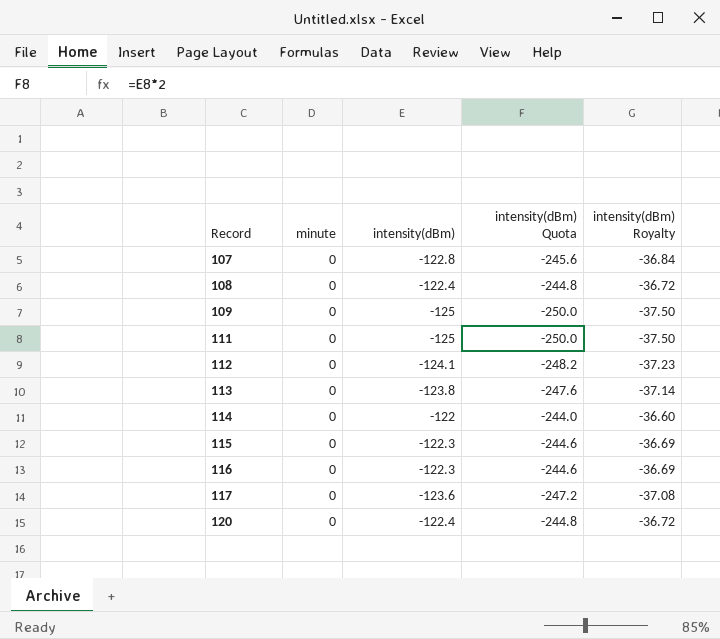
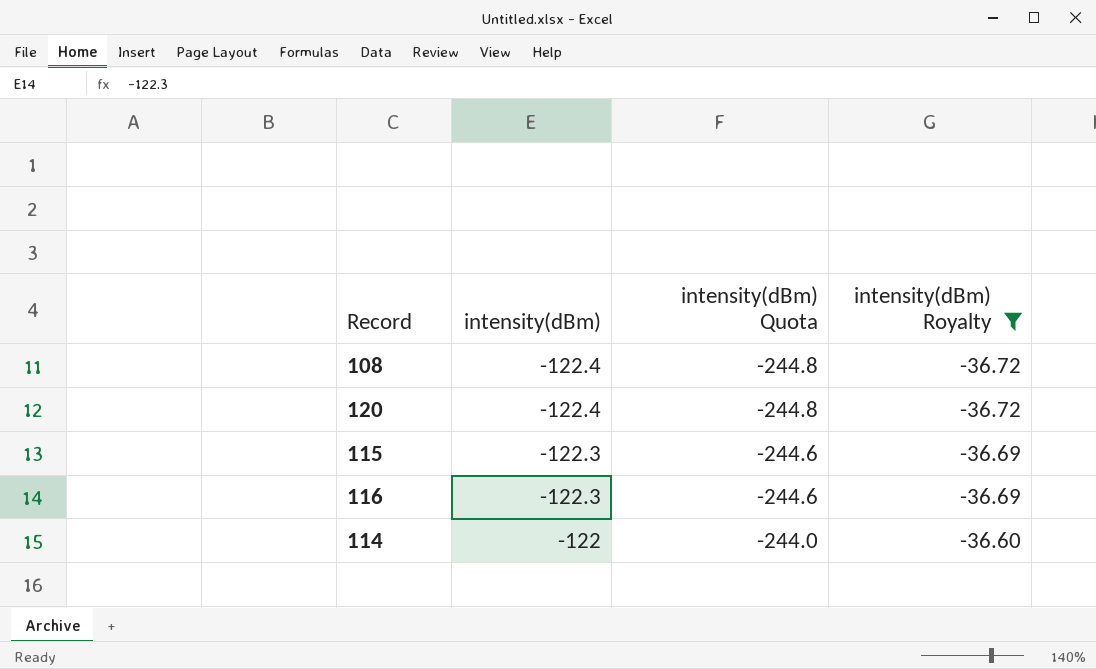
filter: none -> intensity(dBm) Royalty >= -36.72
row order: Record ascending -> intensity(dBm) ascending
column minute | position: 2 -> none

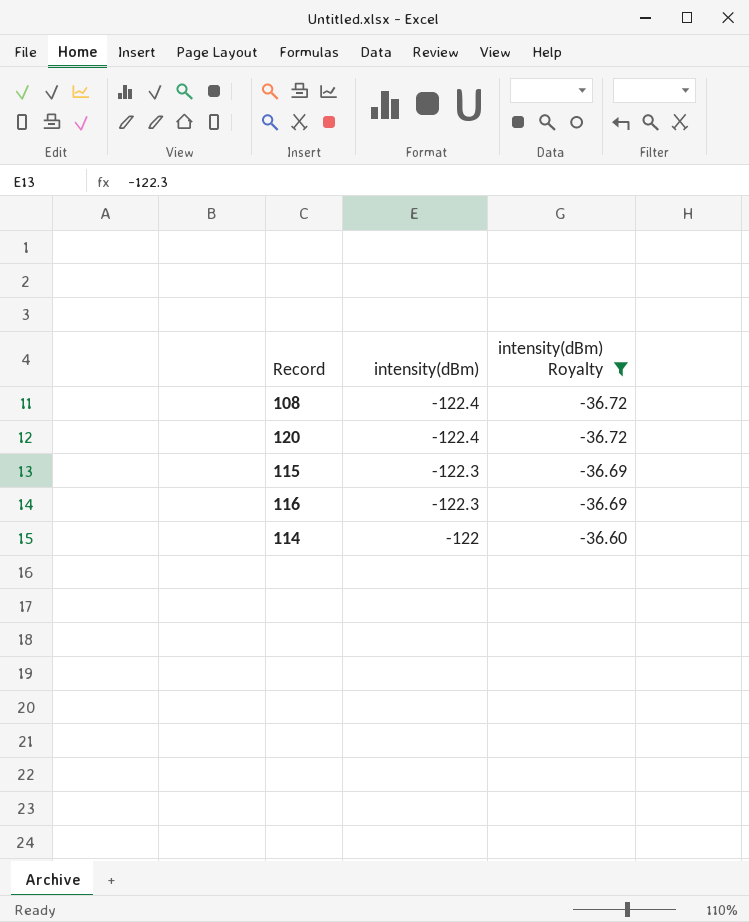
column intensity(dBm) Quota | formula: [intensity(dBm)] * 2 -> none

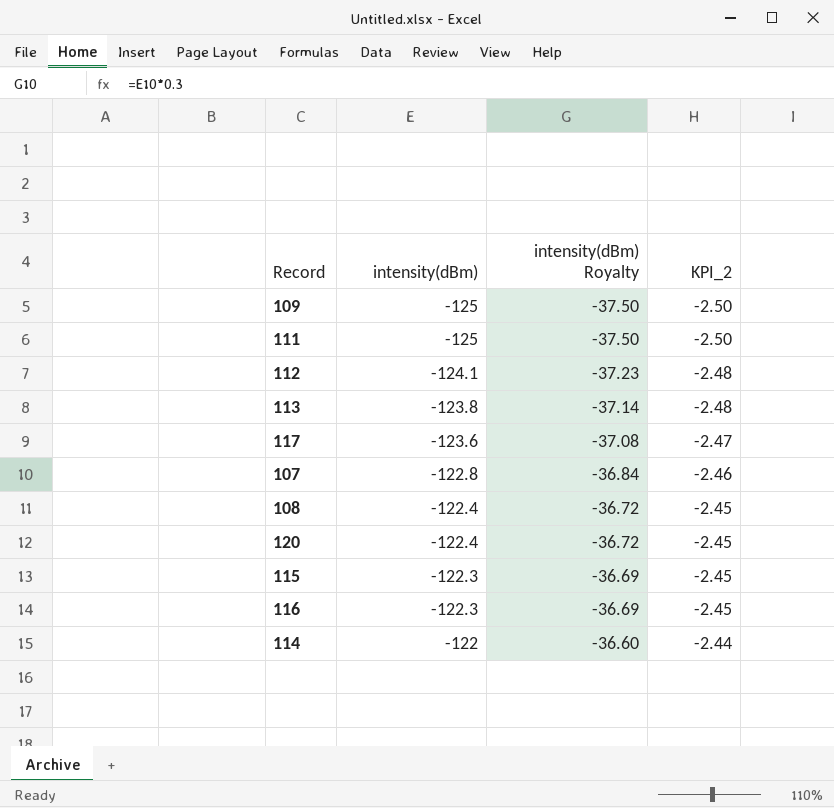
filter: intensity(dBm) Royalty >= -36.72 -> none
column KPI_2 | formula: none -> [intensity(dBm)] * 0.02

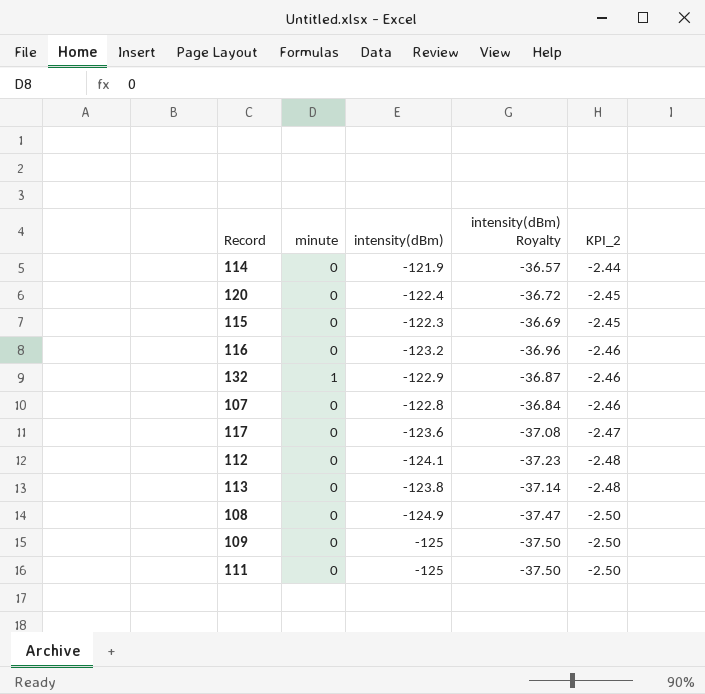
row order: intensity(dBm) ascending -> KPI_2 descending
column minute | position: none -> 2
114 | intensity(dBm): -122 -> -121.9
114 | intensity(dBm) Royalty: -36.60 -> -36.57
116 | intensity(dBm): -122.3 -> -123.2
116 | intensity(dBm) Royalty: -36.69 -> -36.96
116 | KPI_2: -2.45 -> -2.46
row 132: none -> 1 | -122.9 | -36.87 | -2.46
108 | intensity(dBm): -122.4 -> -124.9
108 | intensity(dBm) Royalty: -36.72 -> -37.47
108 | KPI_2: -2.45 -> -2.50

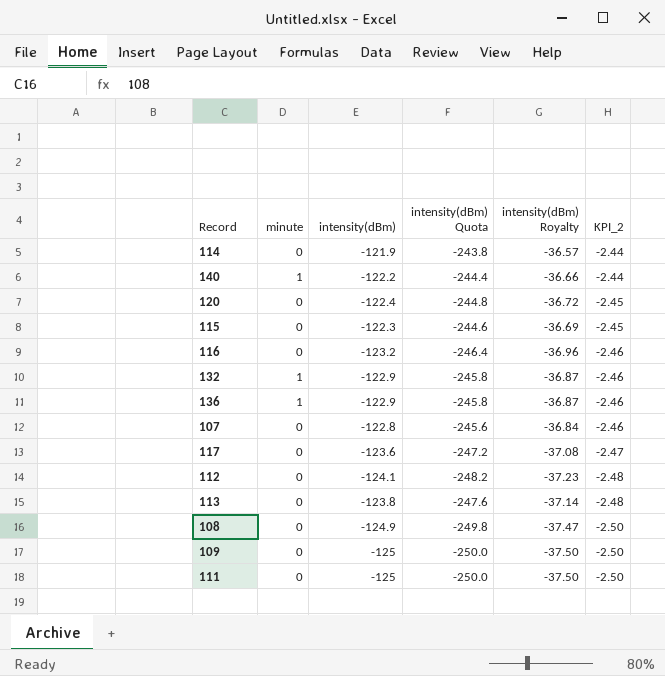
column intensity(dBm) Quota | formula: none -> [intensity(dBm)] * 2
row 140: none -> 1 | -122.2 | -244.4 | -36.66 | -2.44
row 136: none -> 1 | -122.9 | -245.8 | -36.87 | -2.46

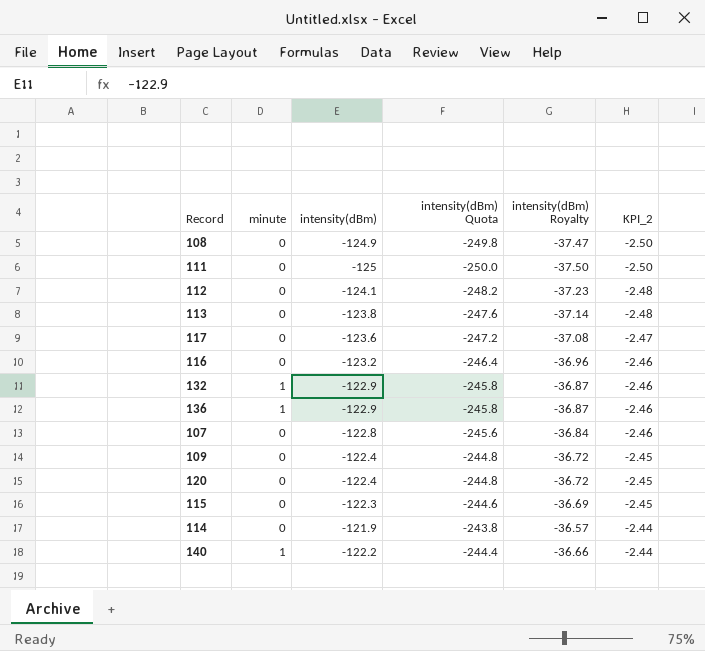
row order: KPI_2 descending -> KPI_2 ascending
109 | intensity(dBm): -125 -> -122.4
109 | intensity(dBm) Quota: -250.0 -> -244.8
109 | intensity(dBm) Royalty: -37.50 -> -36.72
109 | KPI_2: -2.50 -> -2.45

